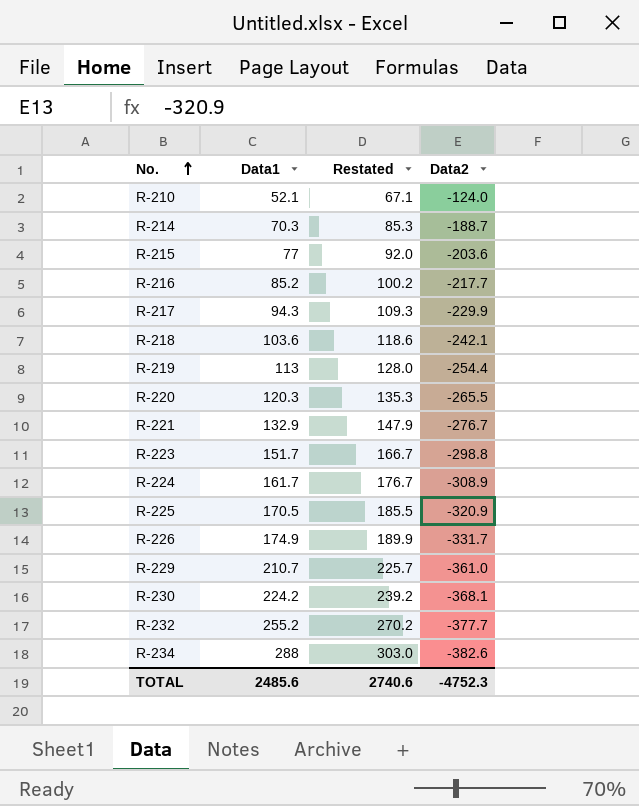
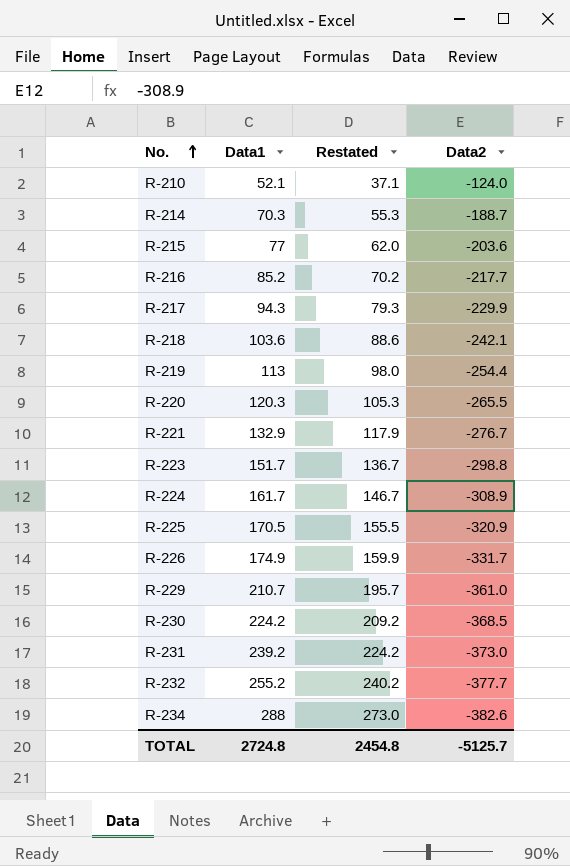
column Restated | formula: [Data1] + 15 -> [Data1] - 15
R-230 | Data2: -368.1 -> -368.5
row R-231: none -> 239.2 | 224.2 | -373.0
TOTAL | Data1: 2485.6 -> 2724.8
TOTAL | Restated: 2740.6 -> 2454.8
TOTAL | Data2: -4752.3 -> -5125.7

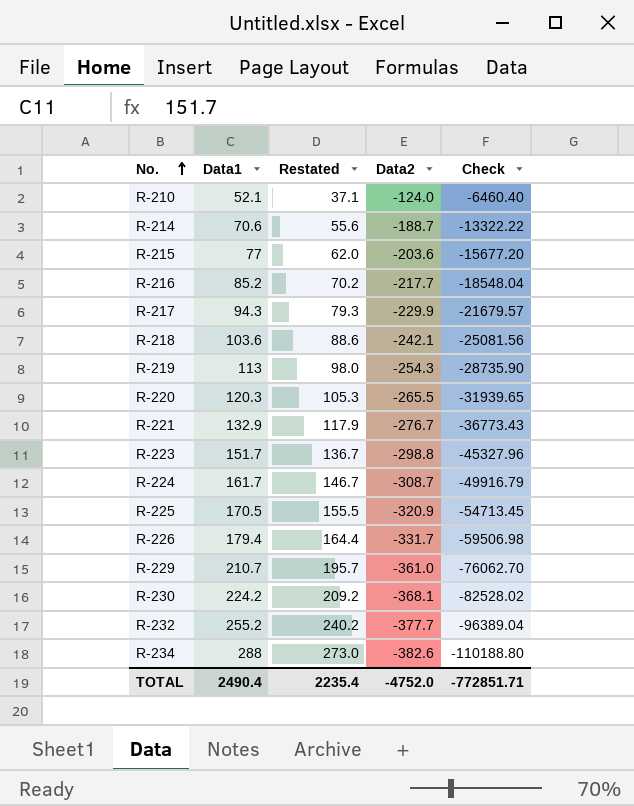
column Check | formula: none -> [Data1] * [Data2]
row R-231: 239.2 | 224.2 | -373.0 -> none
R-214 | Data1: 70.3 -> 70.6
R-214 | Restated: 55.3 -> 55.6
R-219 | Data2: -254.4 -> -254.3
R-224 | Data2: -308.9 -> -308.7
R-226 | Data1: 174.9 -> 179.4
R-226 | Restated: 159.9 -> 164.4
R-230 | Data2: -368.5 -> -368.1
TOTAL | Data1: 2724.8 -> 2490.4
TOTAL | Restated: 2454.8 -> 2235.4
TOTAL | Data2: -5125.7 -> -4752.0

